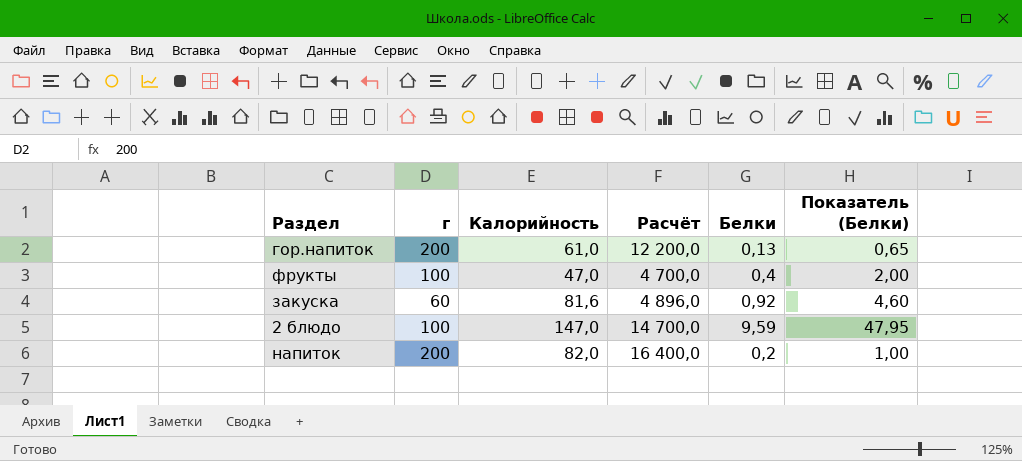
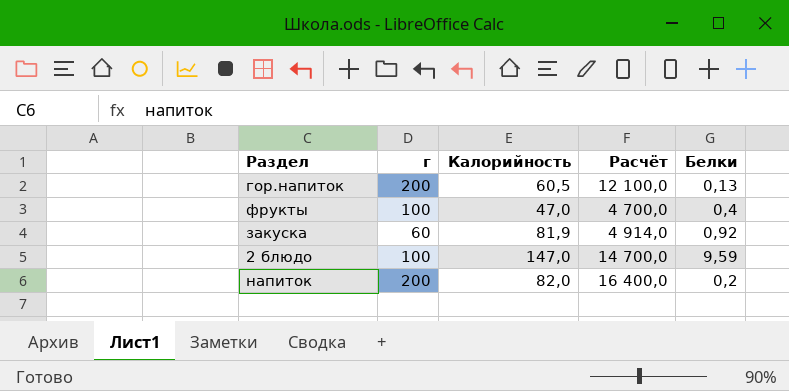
column Показатель (Белки) | formula: [Белки] * 5 -> none
гор.напиток | Калорийность: 61,0 -> 60,5
гор.напиток | Расчёт: 12 200,0 -> 12 100,0
закуска | Калорийность: 81,6 -> 81,9
закуска | Расчёт: 4 896,0 -> 4 914,0

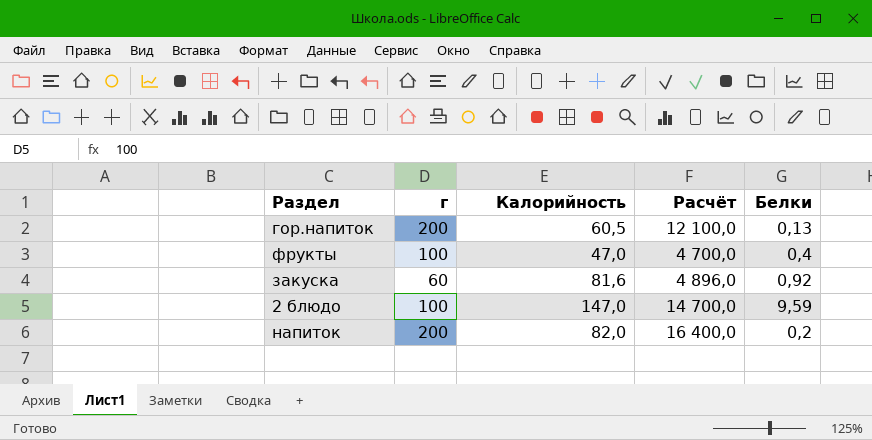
закуска | Калорийность: 81,9 -> 81,6
закуска | Расчёт: 4 914,0 -> 4 896,0

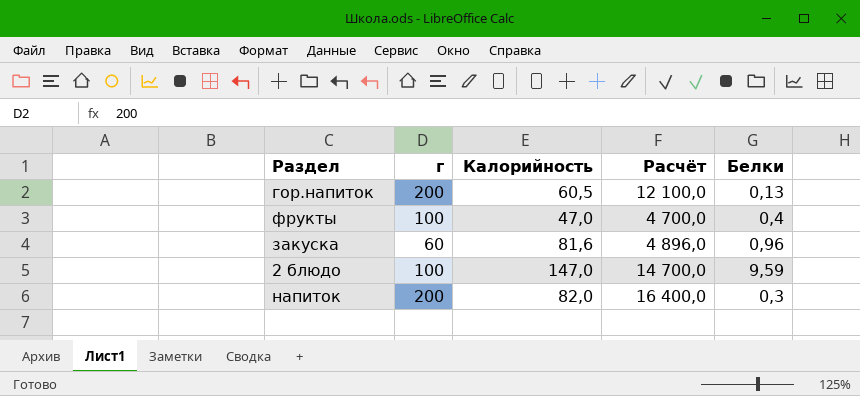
закуска | Белки: 0,92 -> 0,96
напиток | Белки: 0,2 -> 0,3

